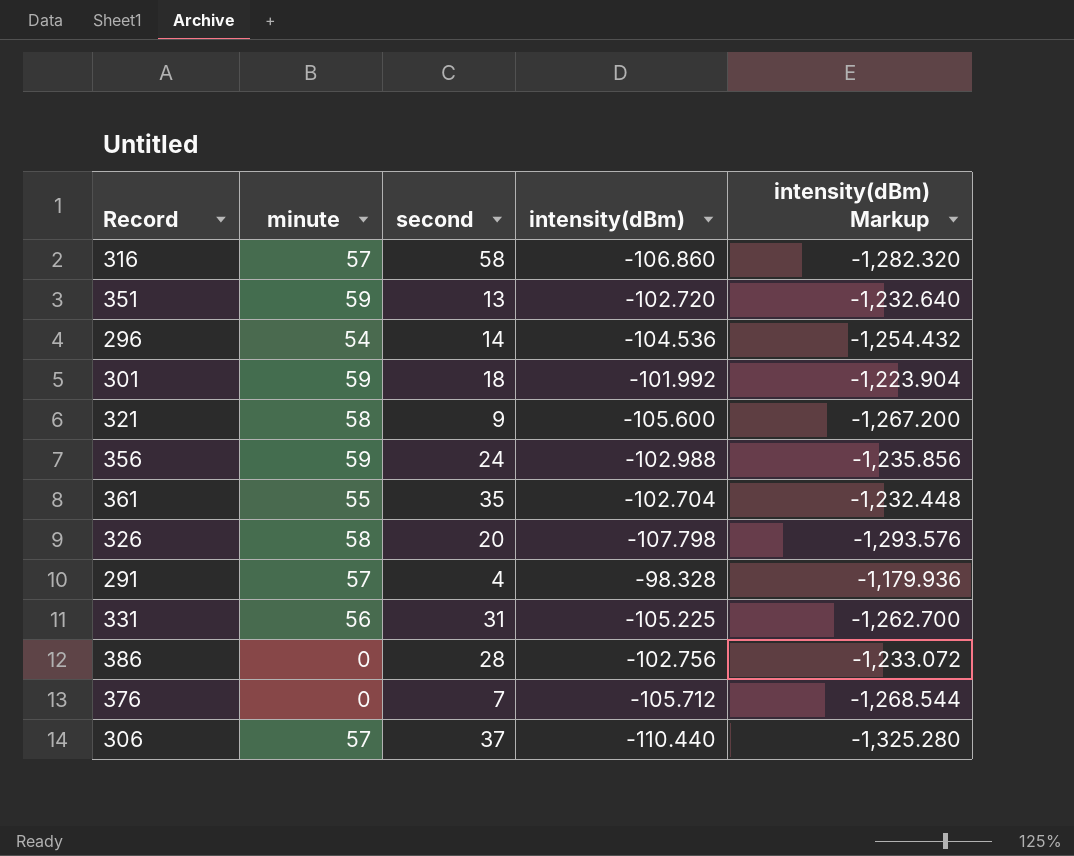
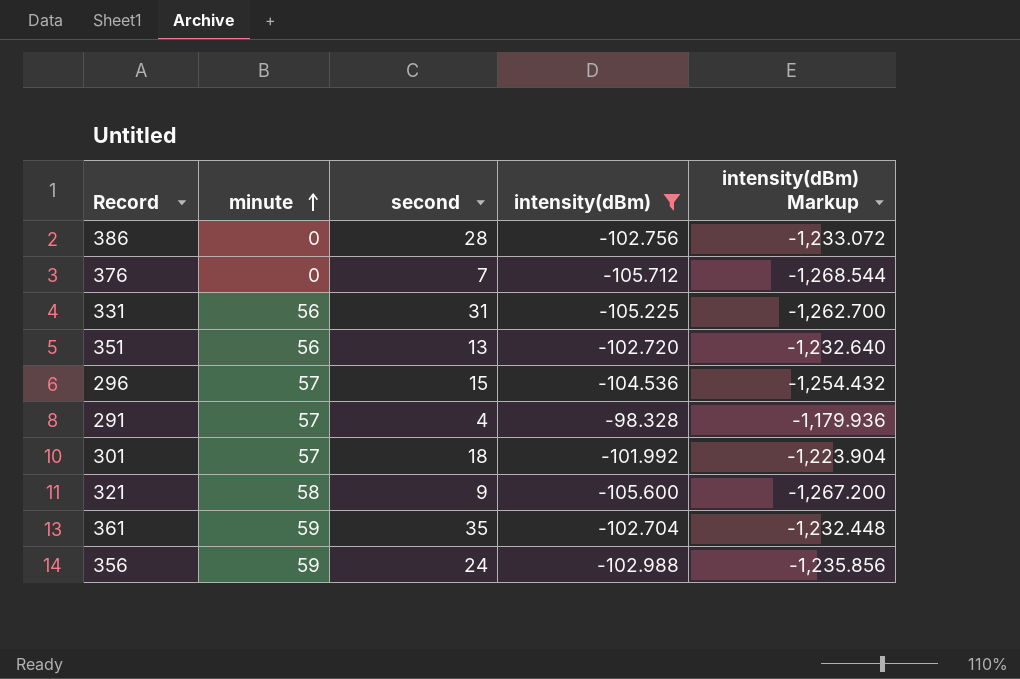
filter: none -> intensity(dBm) >= -105.712
row order: none -> minute ascending
351 | minute: 59 -> 56
296 | minute: 54 -> 57
296 | second: 14 -> 15
301 | minute: 59 -> 57
361 | minute: 55 -> 59

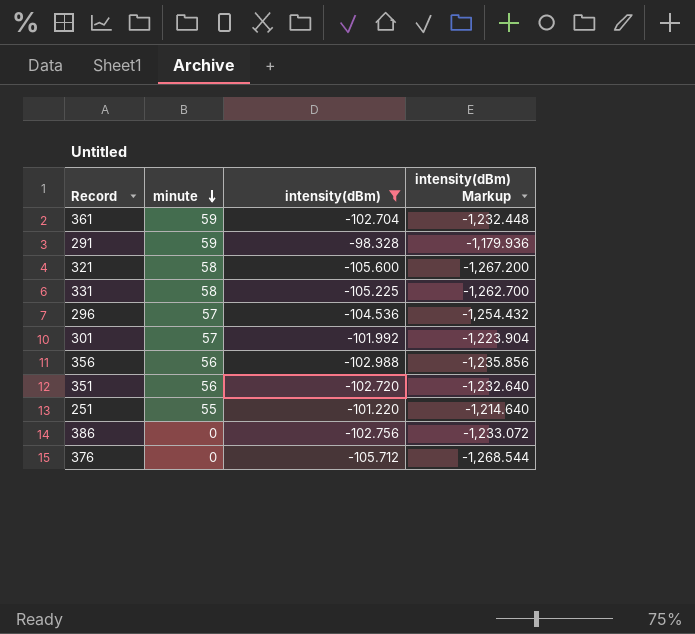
row order: minute ascending -> minute descending
column second | position: 3 -> none
291 | minute: 57 -> 59
331 | minute: 56 -> 58
356 | minute: 59 -> 56
row 251: none -> 55 | -101.220 | -1,214.640

